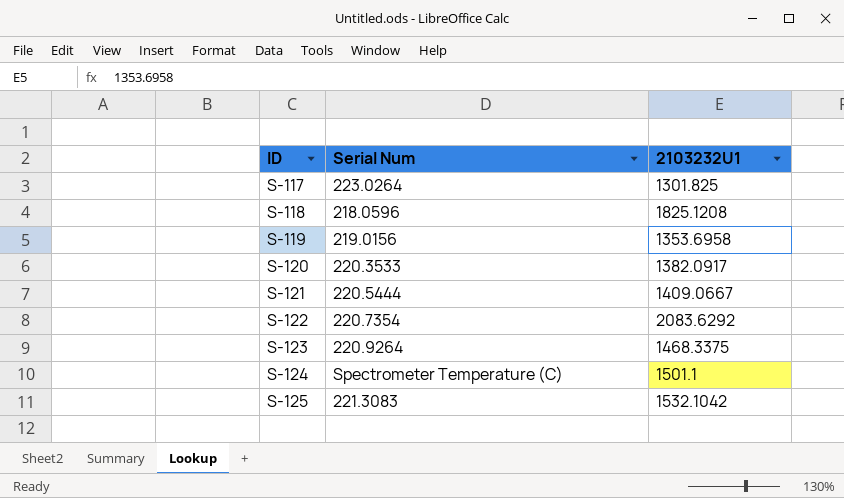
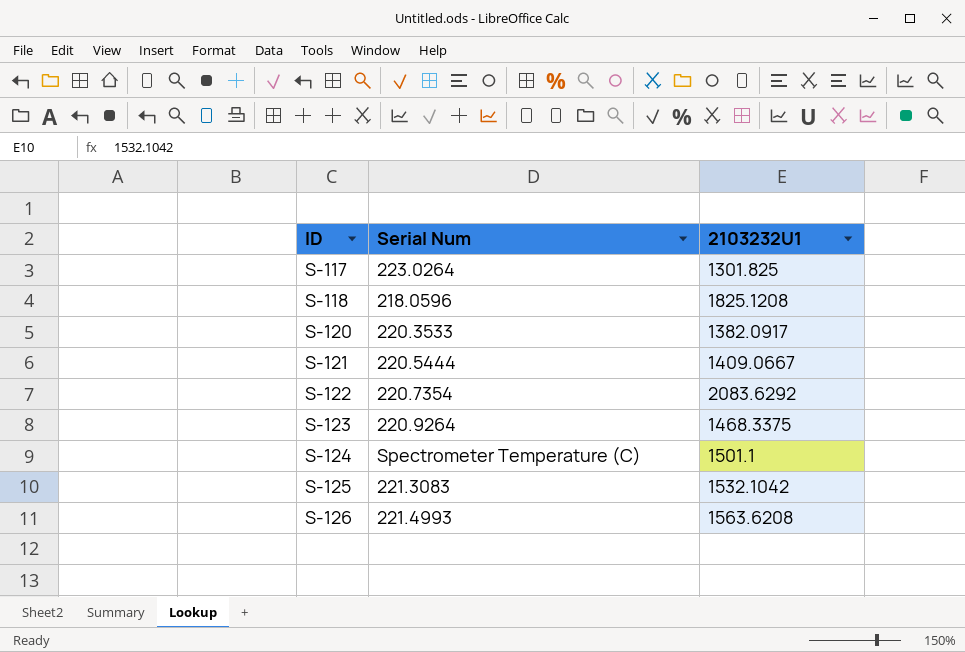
row S-119: 219.0156 | 1353.6958 -> none
row S-126: none -> 221.4993 | 1563.6208

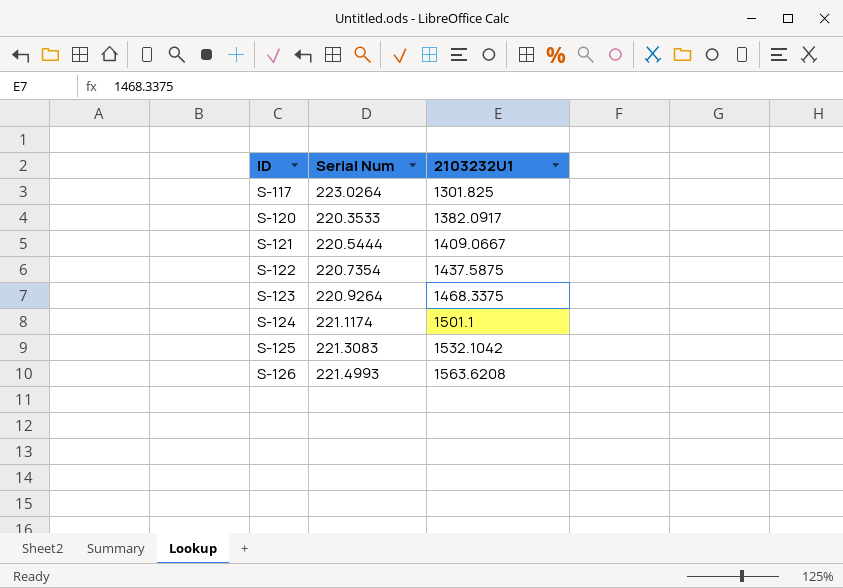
row S-118: 218.0596 | 1825.1208 -> none
S-122 | 2103232U1: 2083.6292 -> 1437.5875
S-124 | Serial Num: Spectrometer Temperature (C) -> 221.1174

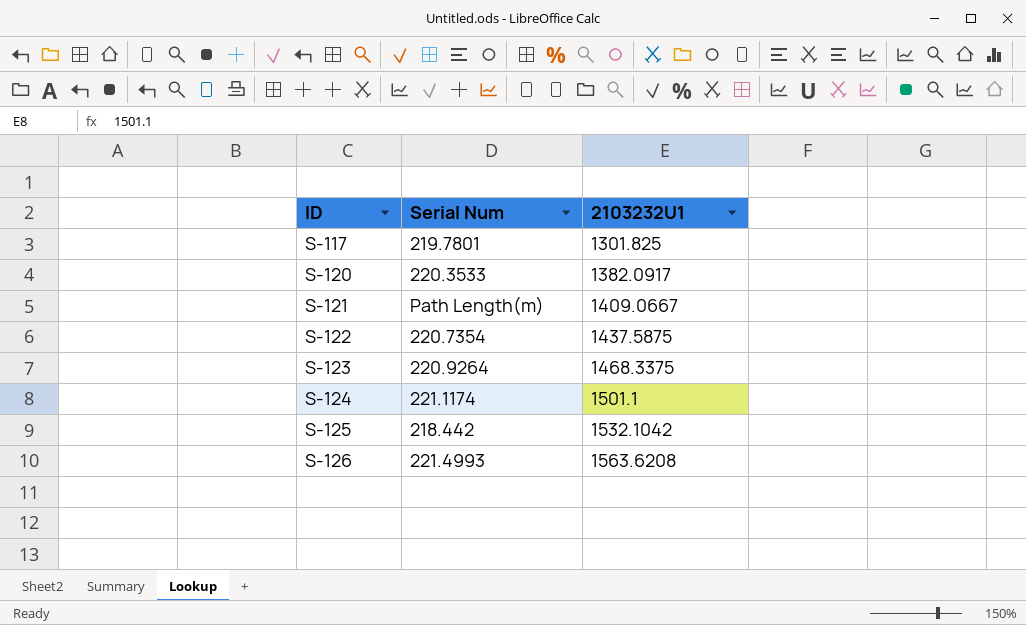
S-117 | Serial Num: 223.0264 -> 219.7801
S-121 | Serial Num: 220.5444 -> Path Length(m)
S-125 | Serial Num: 221.3083 -> 218.442

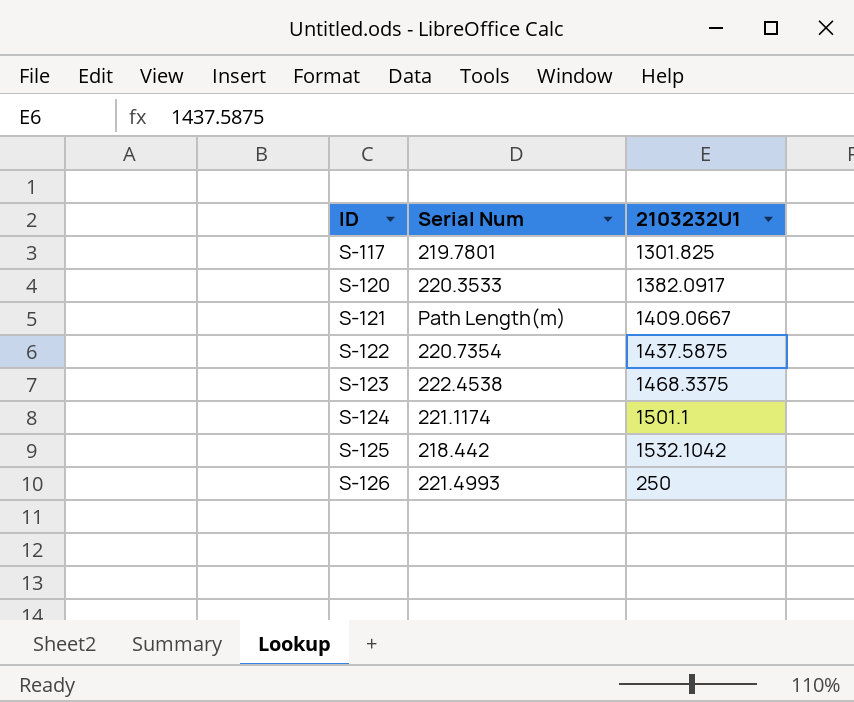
S-123 | Serial Num: 220.9264 -> 222.4538
S-126 | 2103232U1: 1563.6208 -> 250

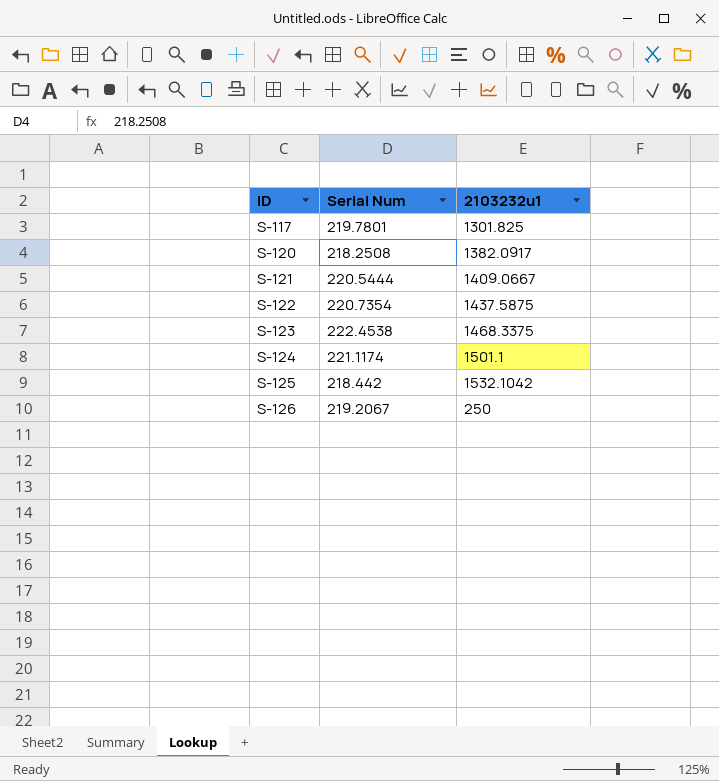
column name: 2103232U1 -> 2103232u1
S-120 | Serial Num: 220.3533 -> 218.2508
S-121 | Serial Num: Path Length(m) -> 220.5444
S-126 | Serial Num: 221.4993 -> 219.2067

